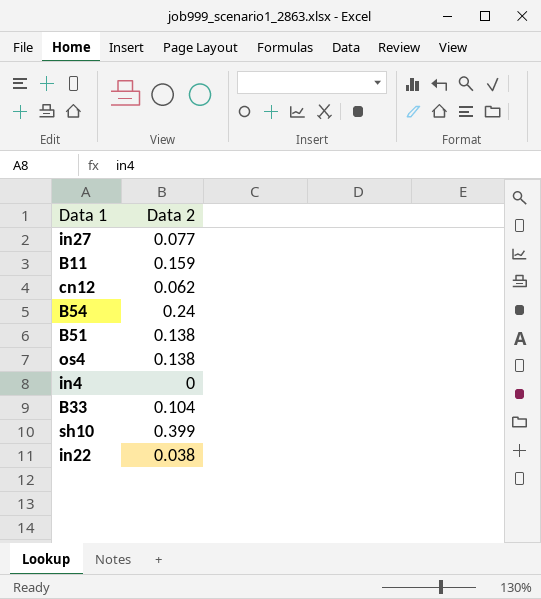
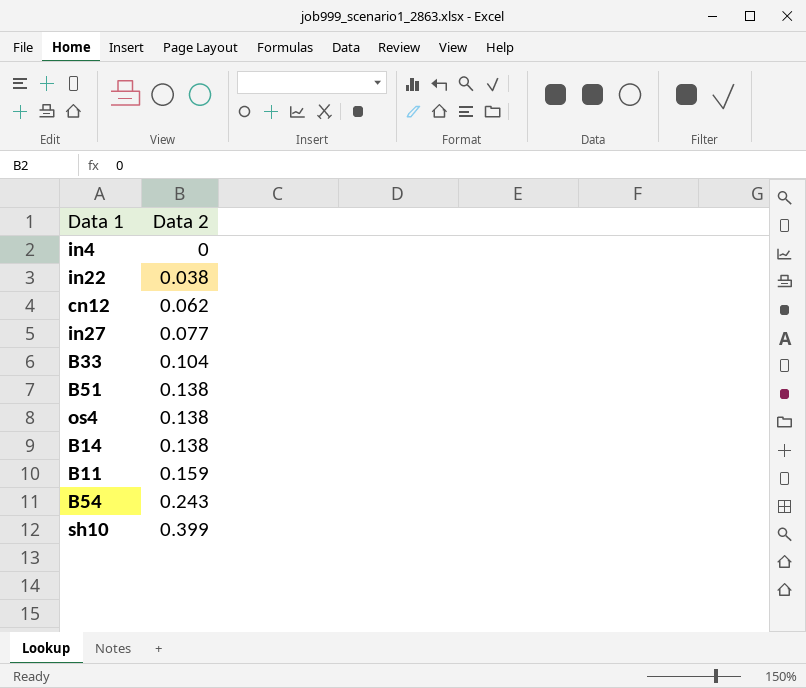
row order: none -> Data 2 ascending
row B14: none -> 0.138
B54 | Data 2: 0.24 -> 0.243

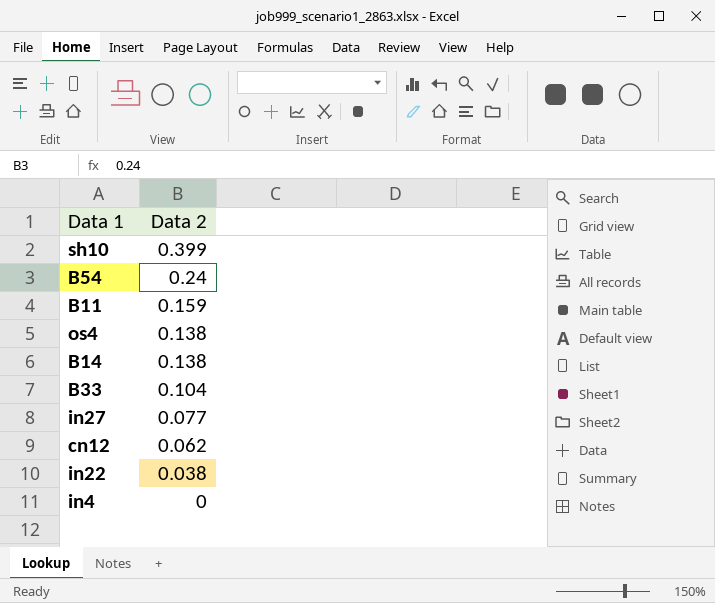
row order: Data 2 ascending -> Data 2 descending
row B51: 0.138 -> none
B54 | Data 2: 0.243 -> 0.24

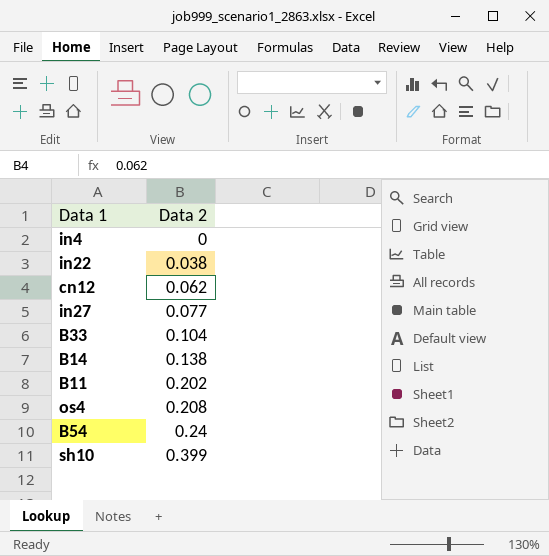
row order: Data 2 descending -> Data 2 ascending
B11 | Data 2: 0.159 -> 0.202
os4 | Data 2: 0.138 -> 0.208

